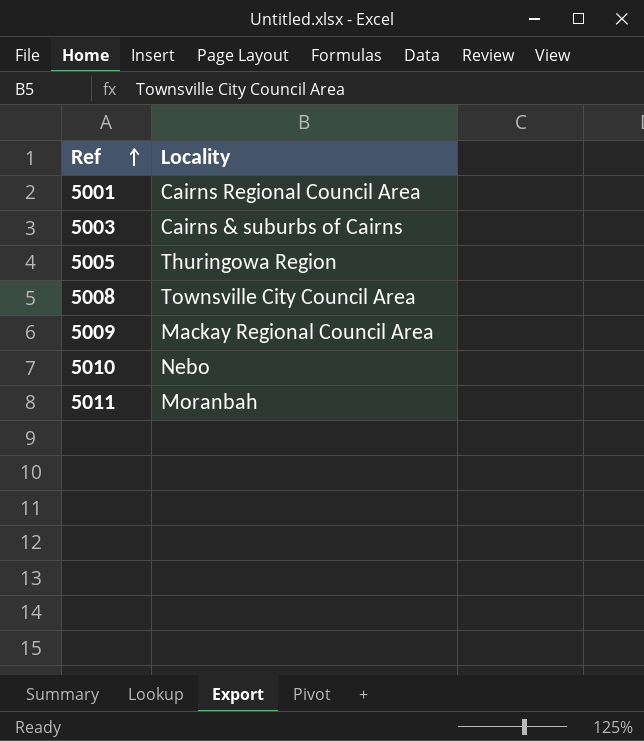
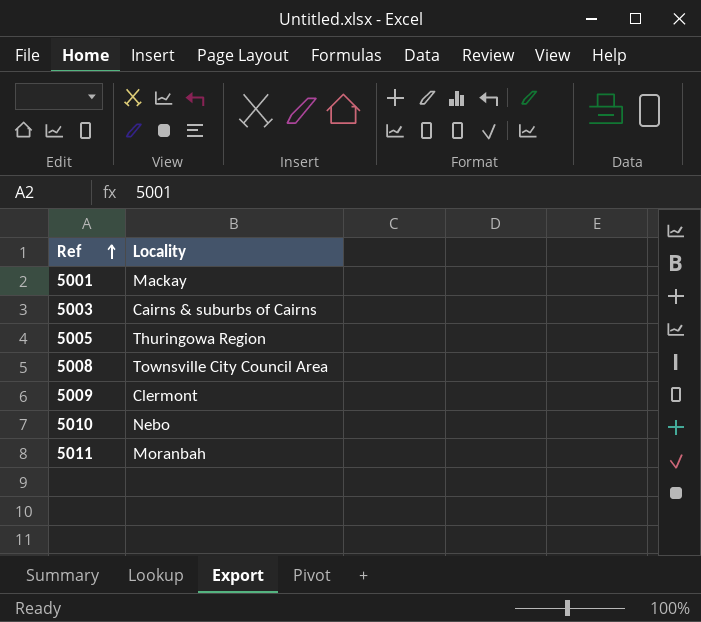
5001 | Locality: Cairns Regional Council Area -> Mackay
5009 | Locality: Mackay Regional Council Area -> Clermont

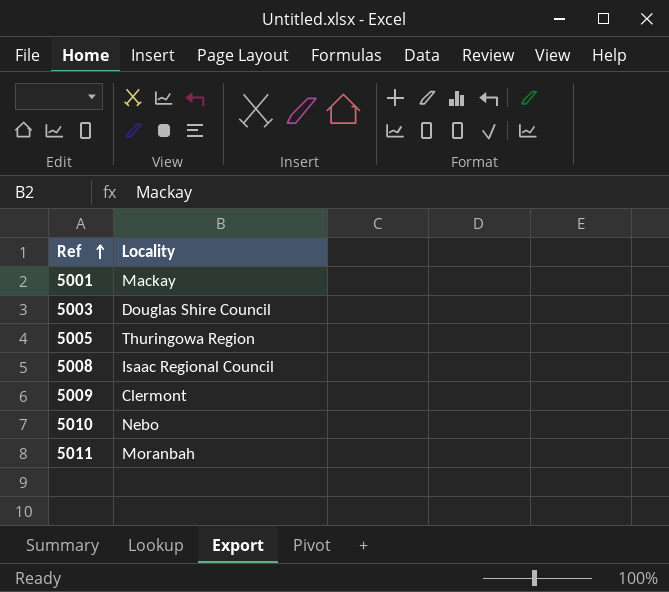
5003 | Locality: Cairns & suburbs of Cairns -> Douglas Shire Council
5008 | Locality: Townsville City Council Area -> Isaac Regional Council

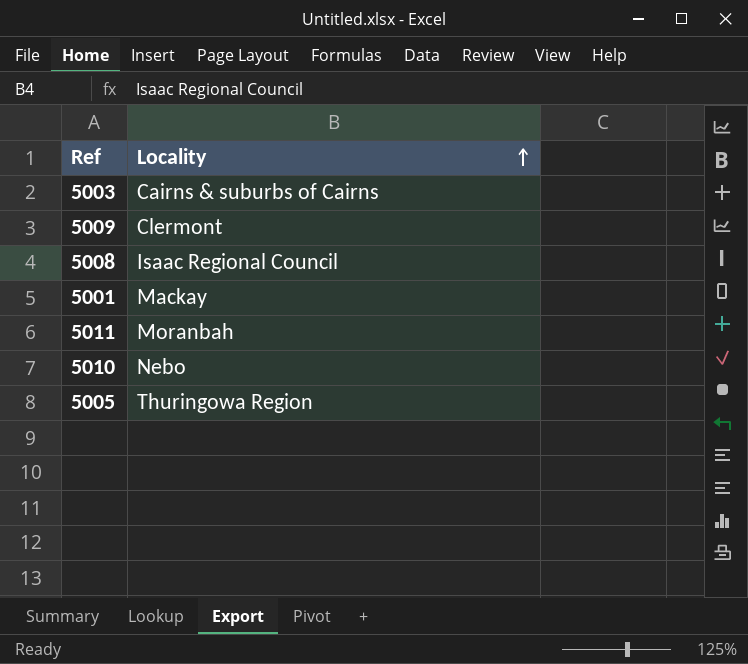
row order: Ref ascending -> Locality ascending
5003 | Locality: Douglas Shire Council -> Cairns & suburbs of Cairns

